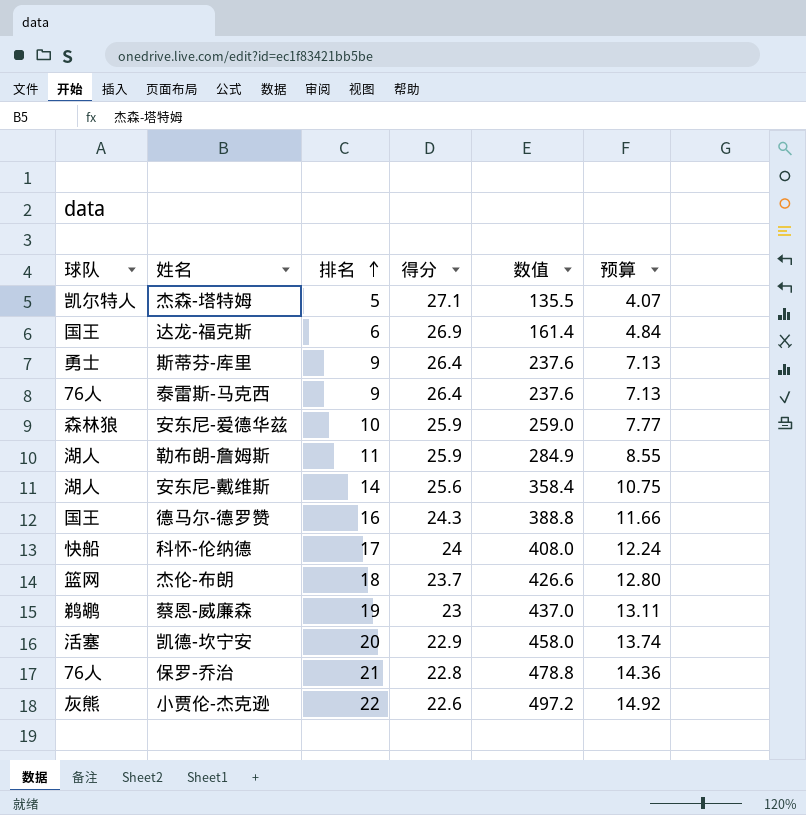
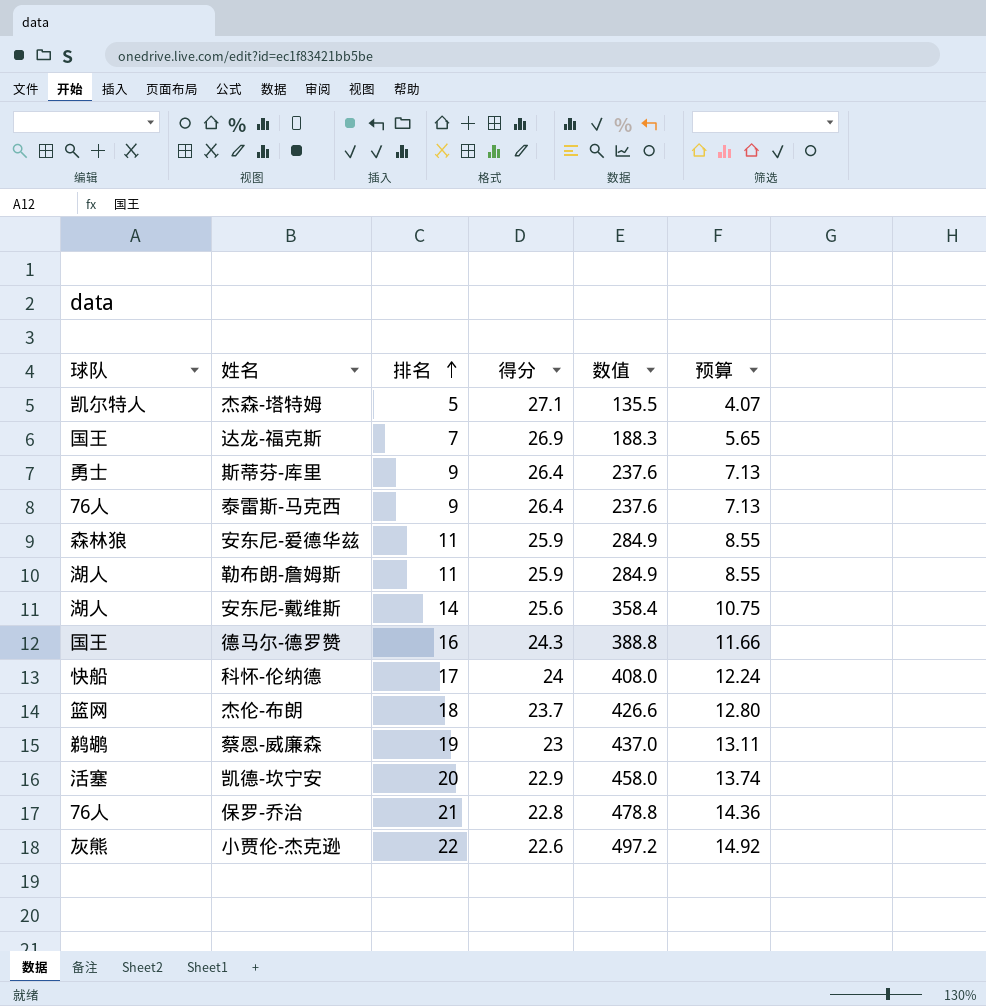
达龙-福克斯 | 排名: 6 -> 7
达龙-福克斯 | 数值: 161.4 -> 188.3
达龙-福克斯 | 预算: 4.84 -> 5.65
安东尼-爱德华兹 | 排名: 10 -> 11
安东尼-爱德华兹 | 数值: 259.0 -> 284.9
安东尼-爱德华兹 | 预算: 7.77 -> 8.55

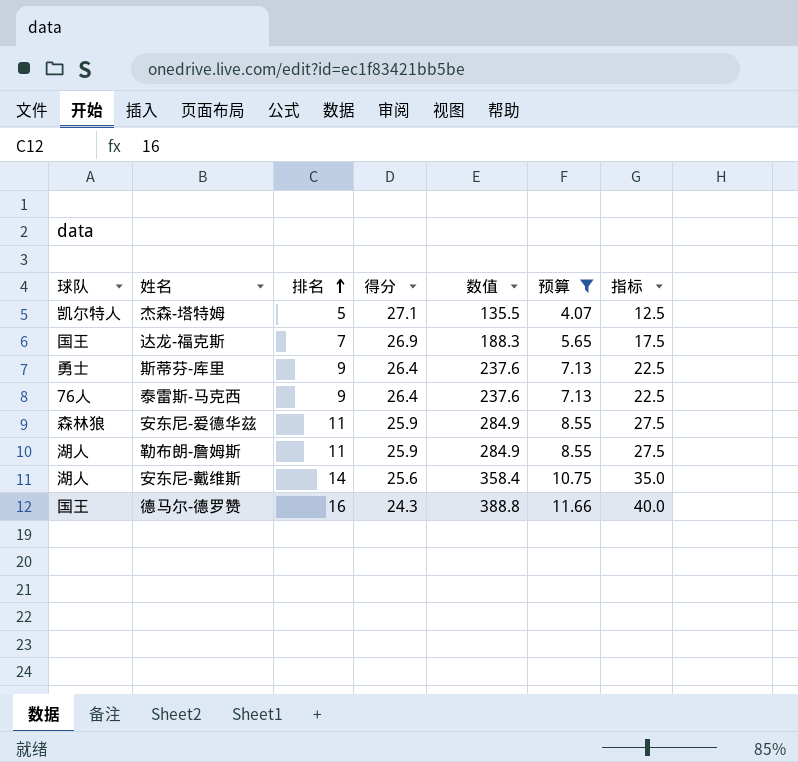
filter: none -> 预算 <= 11.66
column 指标 | formula: none -> [排名] * 2.5

